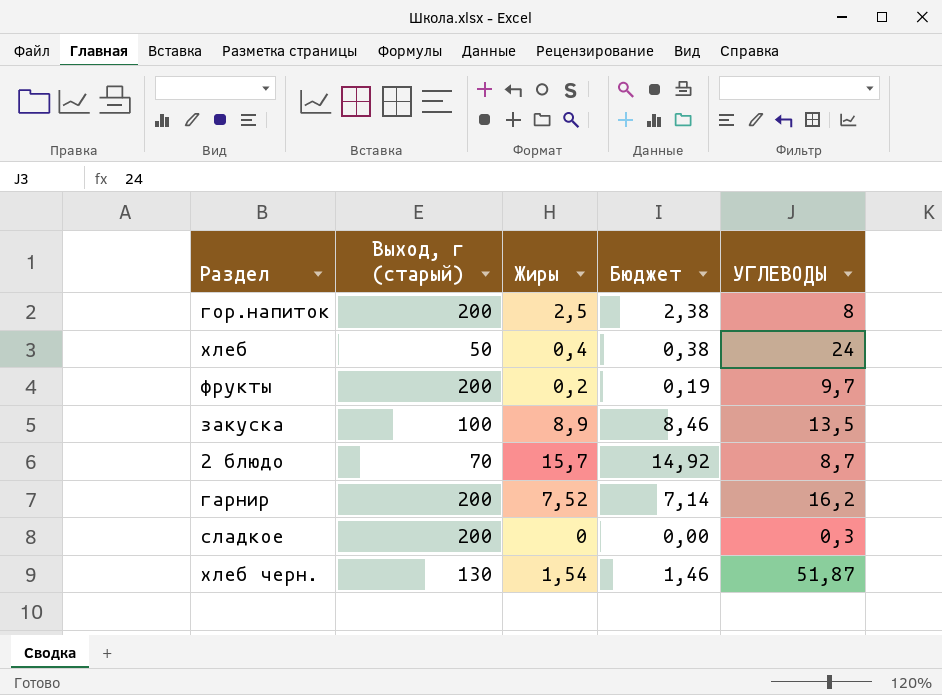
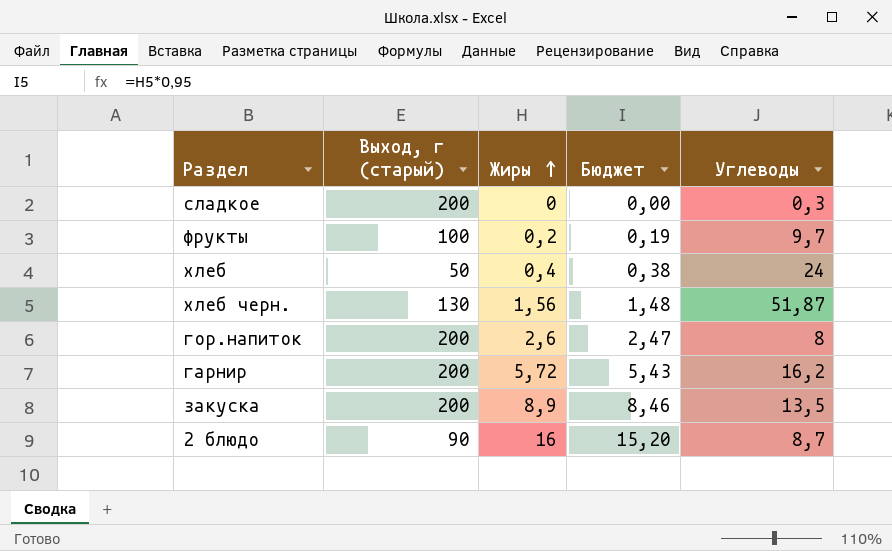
row order: none -> Жиры ascending
column name: УГЛЕВОДЫ -> Углеводы
фрукты | Выход, г (старый): 200 -> 100
хлеб черн. | Жиры: 1,54 -> 1,56
хлеб черн. | Бюджет: 1,46 -> 1,48
гор.напиток | Жиры: 2,5 -> 2,6
гор.напиток | Бюджет: 2,38 -> 2,47
гарнир | Жиры: 7,52 -> 5,72
гарнир | Бюджет: 7,14 -> 5,43
закуска | Выход, г (старый): 100 -> 200
2 блюдо | Выход, г (старый): 70 -> 90
2 блюдо | Жиры: 15,7 -> 16
2 блюдо | Бюджет: 14,92 -> 15,20

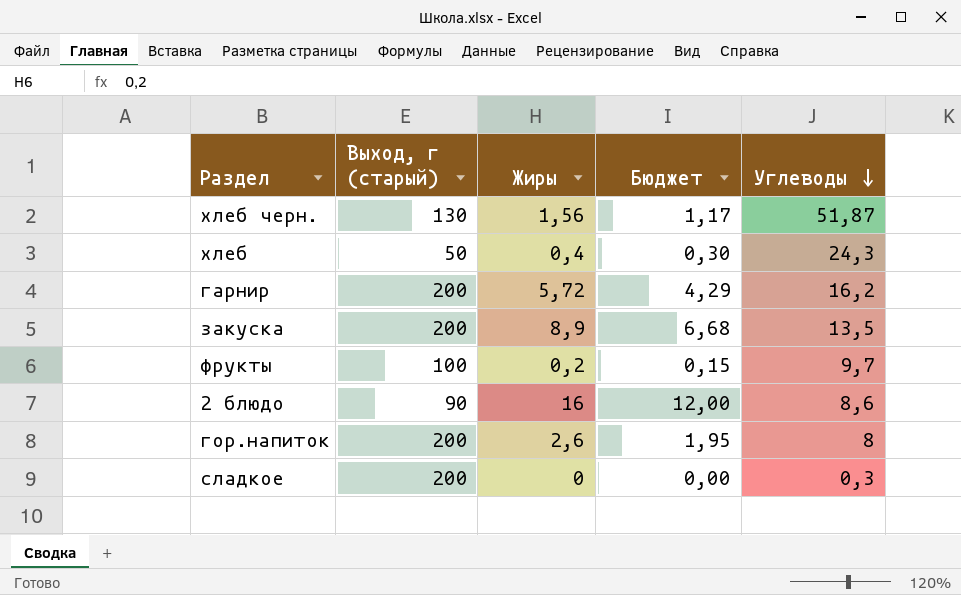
row order: Жиры ascending -> Углеводы descending
column Бюджет | formula: [Жиры] * 0,95 -> [Жиры] * 0,75
хлеб | Углеводы: 24 -> 24,3
2 блюдо | Углеводы: 8,7 -> 8,6

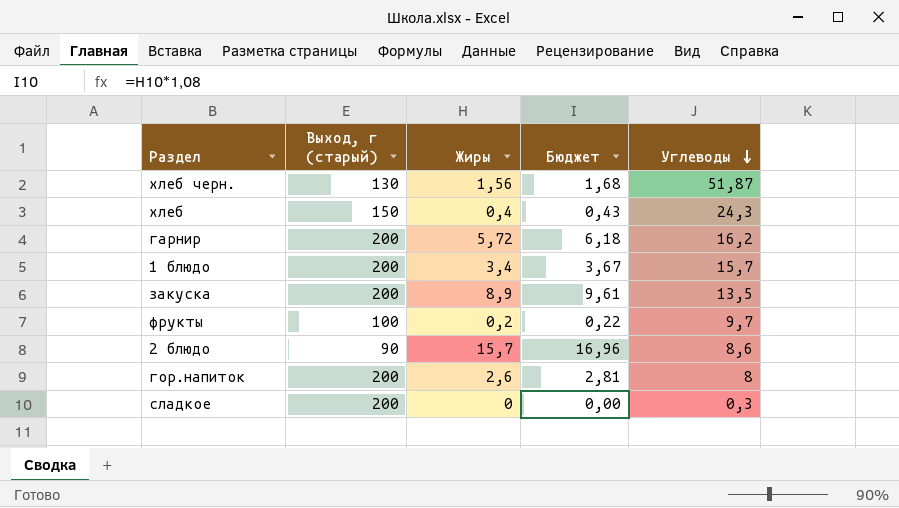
column Бюджет | formula: [Жиры] * 0,75 -> [Жиры] * 1,08
хлеб | Выход, г (старый): 50 -> 150
row 1 блюдо: none -> 200 | 3,4 | 3,67 | 15,7
2 блюдо | Жиры: 16 -> 15,7

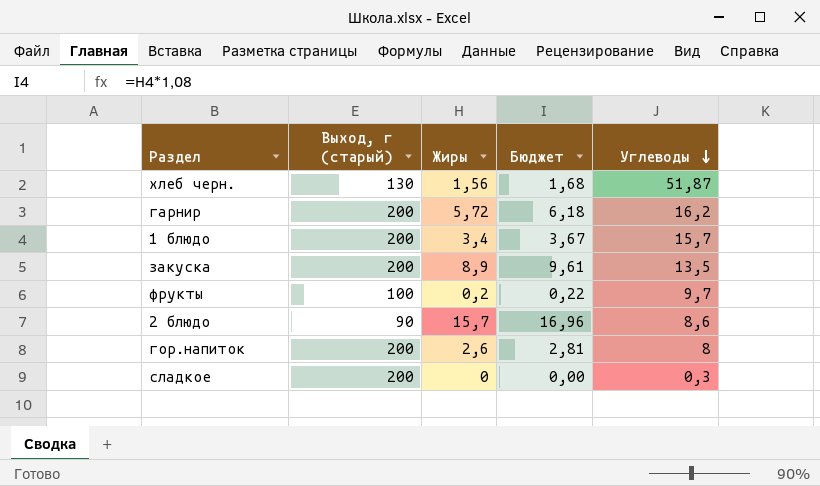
row хлеб: 150 | 0,4 | 0,43 | 24,3 -> none

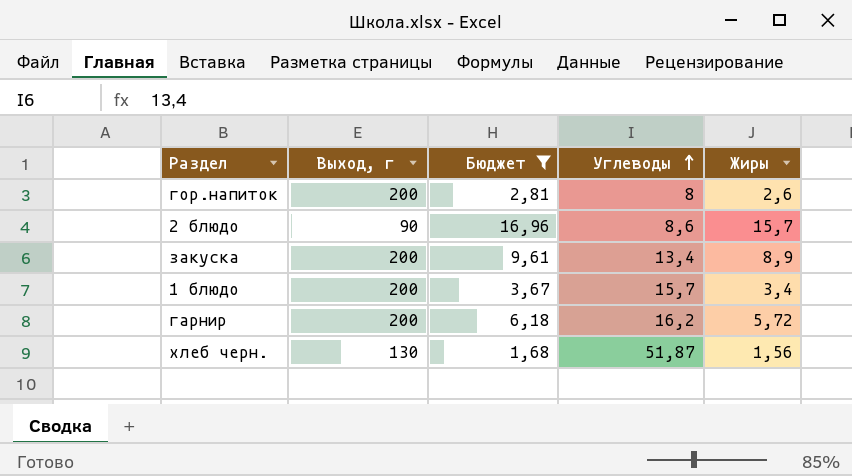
filter: none -> Бюджет >= 1,68
row order: Углеводы descending -> Углеводы ascending
column name: Выход, г (старый) -> Выход, г
column Жиры | position: 3 -> 5
закуска | Углеводы: 13,5 -> 13,4

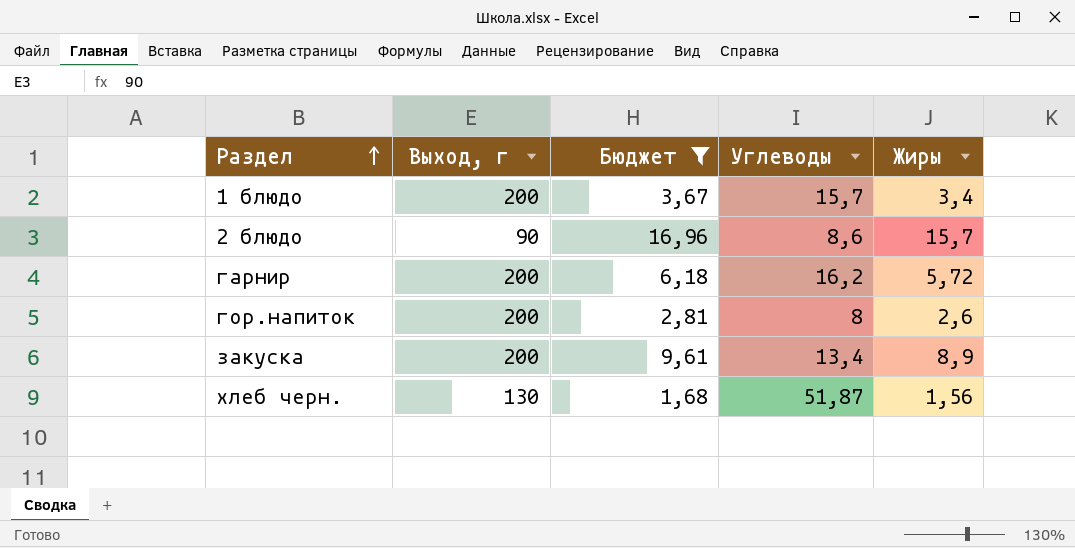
row order: Углеводы ascending -> Раздел ascending

